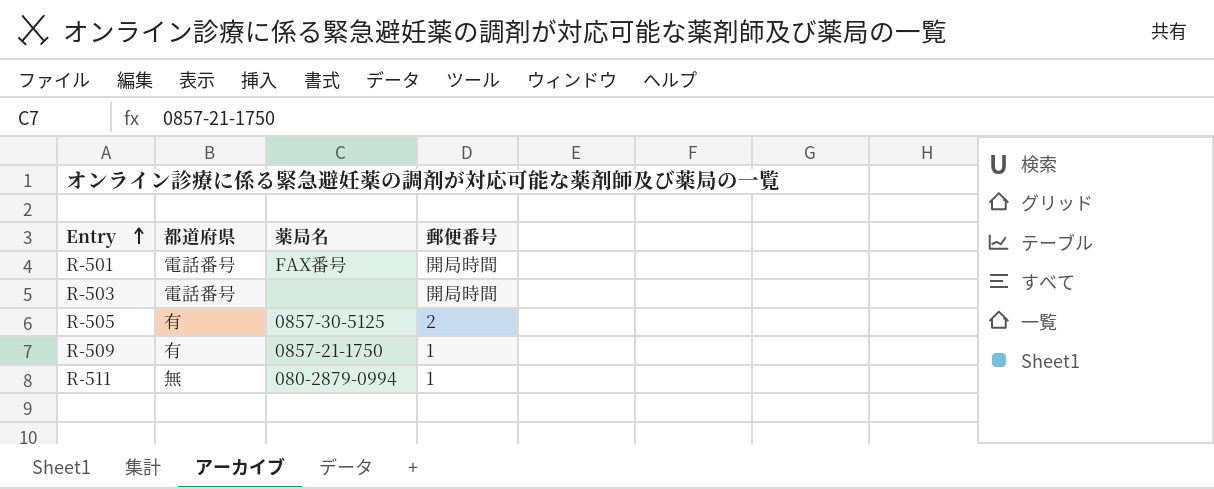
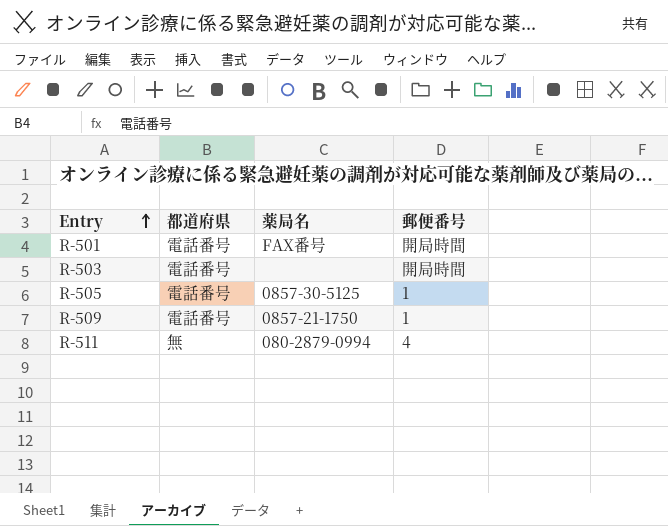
R-505 | 都道府県: 有 -> 電話番号
R-505 | 郵便番号: 2 -> 1
R-509 | 都道府県: 有 -> 電話番号
R-511 | 郵便番号: 1 -> 4

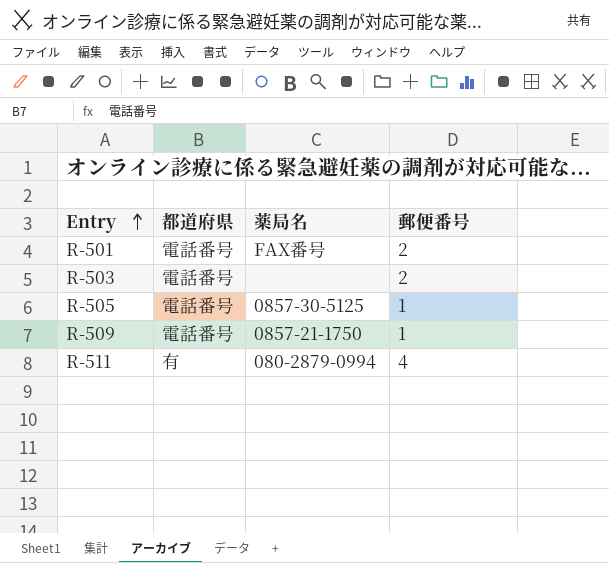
R-501 | 郵便番号: 開局時間 -> 2
R-503 | 郵便番号: 開局時間 -> 2
R-511 | 都道府県: 無 -> 有

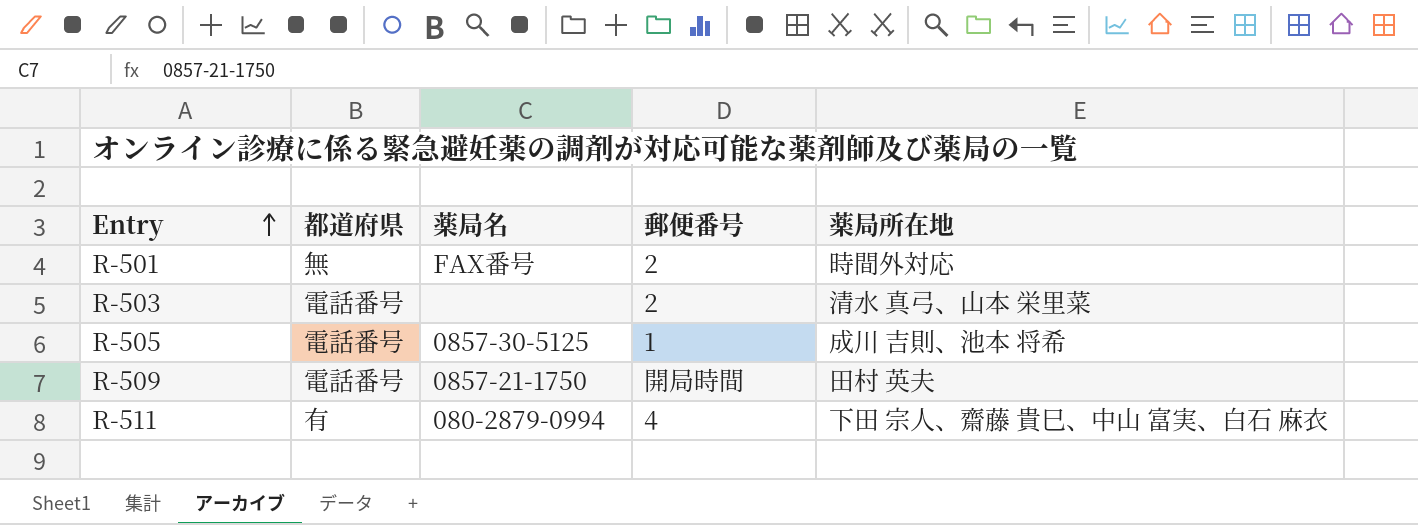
column 薬局所在地 | position: none -> 5
R-501 | 都道府県: 電話番号 -> 無
R-509 | 郵便番号: 1 -> 開局時間

